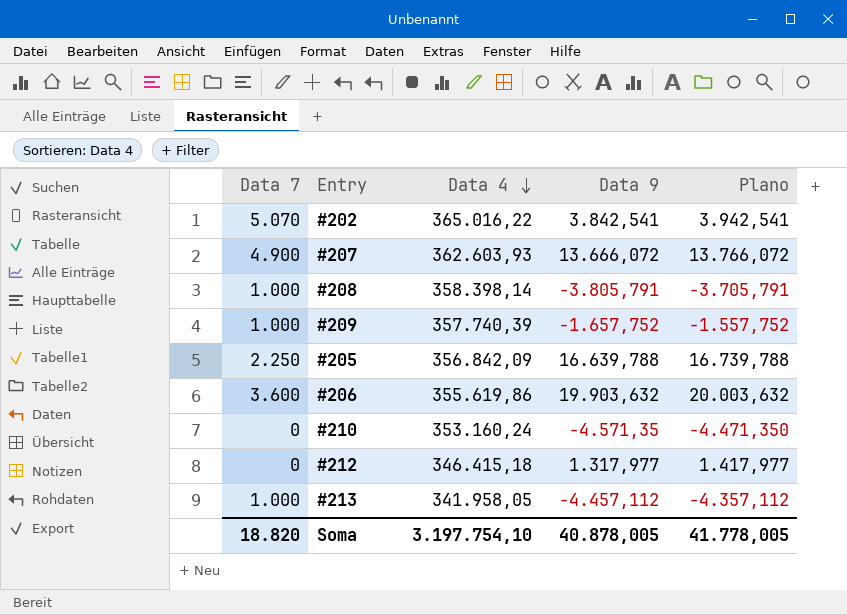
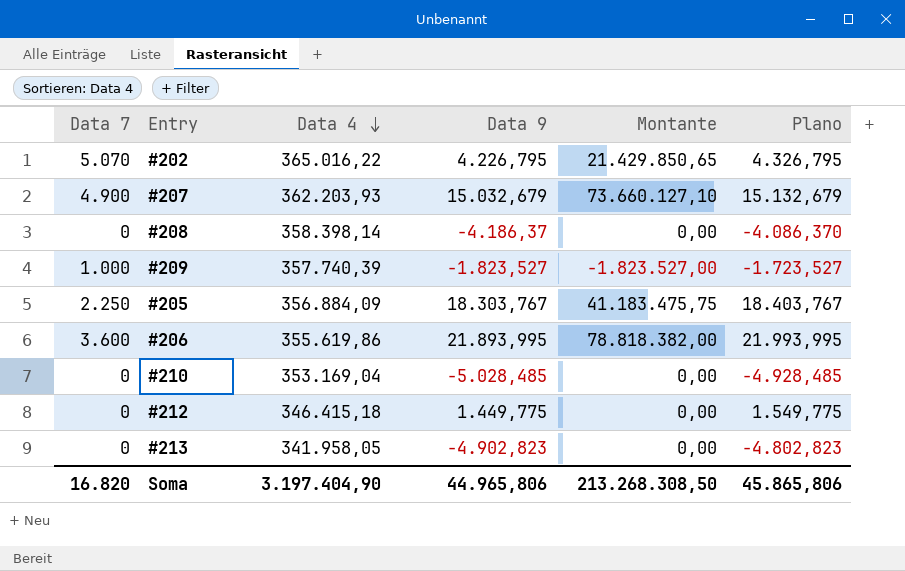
column Montante | formula: none -> [Data 7] * [Data 9]
#202 | Data 9: 3.842,541 -> 4.226,795
#202 | Plano: 3.942,541 -> 4.326,795
#207 | Data 4: 362.603,93 -> 362.203,93
#207 | Data 9: 13.666,072 -> 15.032,679
#207 | Plano: 13.766,072 -> 15.132,679
#208 | Data 7: 1.000 -> 0
#208 | Data 9: -3.805,791 -> -4.186,37
#208 | Plano: -3.705,791 -> -4.086,370
#209 | Data 9: -1.657,752 -> -1.823,527
#209 | Plano: -1.557,752 -> -1.723,527
#205 | Data 4: 356.842,09 -> 356.884,09
#205 | Data 9: 16.639,788 -> 18.303,767
#205 | Plano: 16.739,788 -> 18.403,767
#206 | Data 9: 19.903,632 -> 21.893,995
#206 | Plano: 20.003,632 -> 21.993,995
#210 | Data 4: 353.160,24 -> 353.169,04
#210 | Data 9: -4.571,35 -> -5.028,485
#210 | Plano: -4.471,350 -> -4.928,485
#212 | Data 9: 1.317,977 -> 1.449,775
#212 | Plano: 1.417,977 -> 1.549,775
#213 | Data 7: 1.000 -> 0
#213 | Data 9: -4.457,112 -> -4.902,823
#213 | Plano: -4.357,112 -> -4.802,823
Soma | Data 7: 18.820 -> 16.820
Soma | Data 4: 3.197.754,10 -> 3.197.404,90
Soma | Data 9: 40.878,005 -> 44.965,806
Soma | Plano: 41.778,005 -> 45.865,806

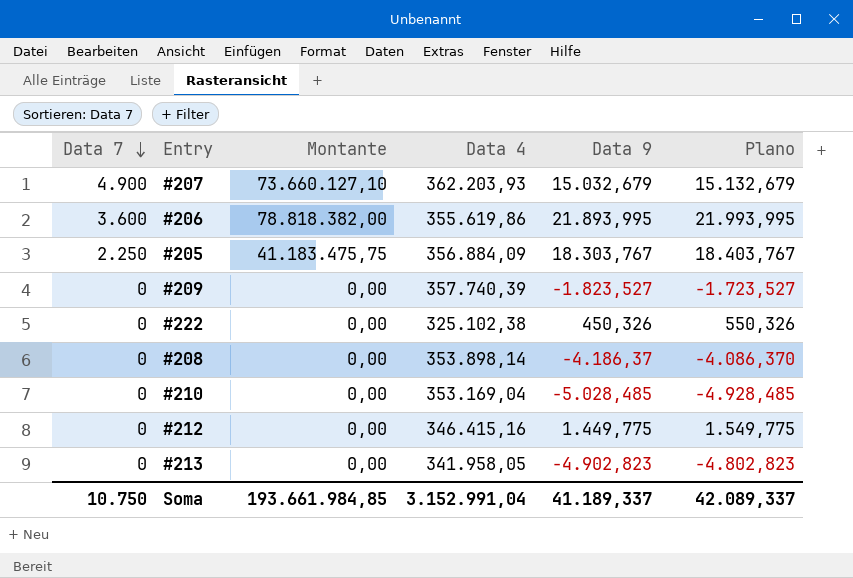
row order: Data 4 descending -> Data 7 descending
column Montante | position: 5 -> 3
row #202: 5.070 | 365.016,22 | 4.226,795 | 21.429.850,65 | 4.326,795 -> none
#209 | Data 7: 1.000 -> 0
#209 | Montante: -1.823.527,00 -> 0,00
row #222: none -> 0 | 0,00 | 325.102,38 | 450,326 | 550,326
#208 | Data 4: 358.398,14 -> 353.898,14
#212 | Data 4: 346.415,18 -> 346.415,16
Soma | Data 7: 16.820 -> 10.750
Soma | Montante: 213.268.308,50 -> 193.661.984,85
Soma | Data 4: 3.197.404,90 -> 3.152.991,04
Soma | Data 9: 44.965,806 -> 41.189,337
Soma | Plano: 45.865,806 -> 42.089,337

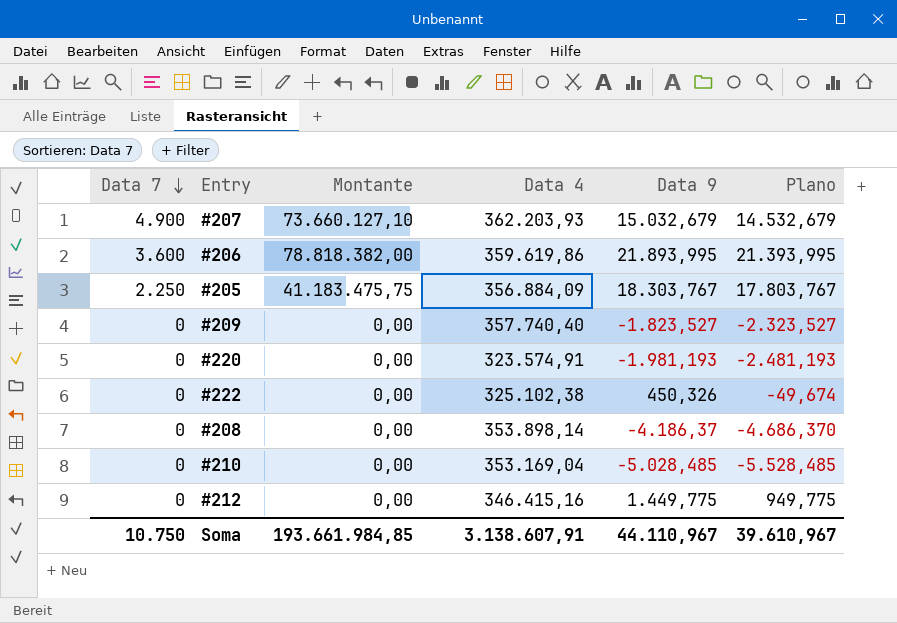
column Plano | formula: [Data 9] + 100 -> [Data 9] - 500
row #213: 0 | 0,00 | 341.958,05 | -4.902,823 | -4.802,823 -> none
#206 | Data 4: 355.619,86 -> 359.619,86
#209 | Data 4: 357.740,39 -> 357.740,40
row #220: none -> 0 | 0,00 | 323.574,91 | -1.981,193 | -2.481,193
Soma | Data 4: 3.152.991,04 -> 3.138.607,91
Soma | Data 9: 41.189,337 -> 44.110,967
Soma | Plano: 42.089,337 -> 39.610,967

